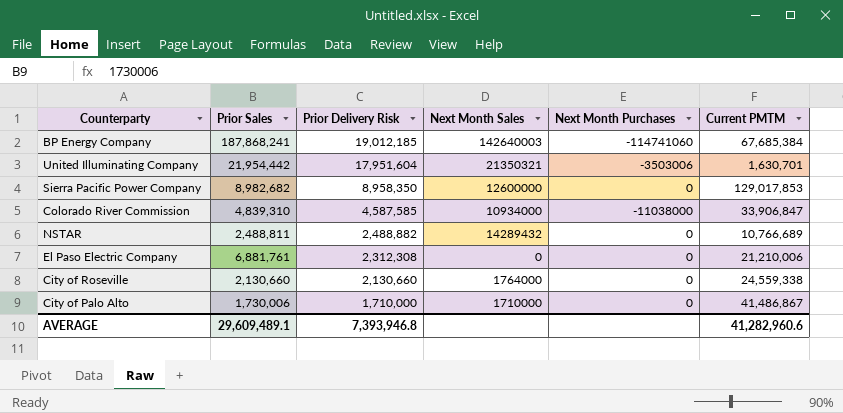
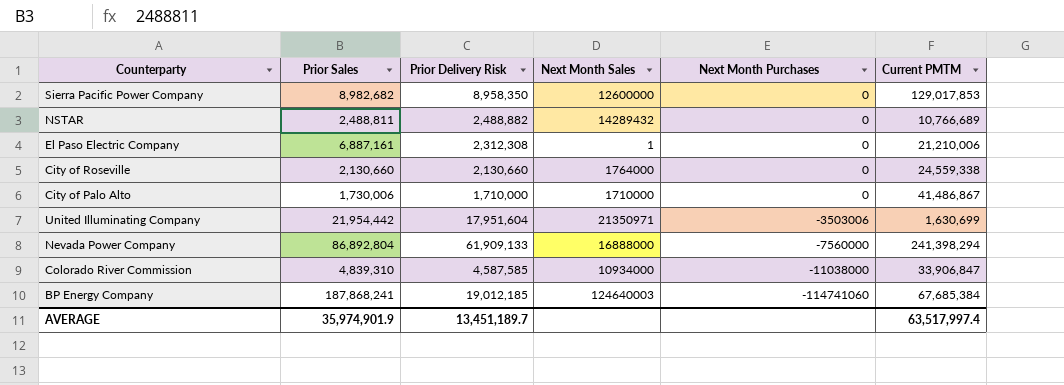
row order: Prior Delivery Risk descending -> Next Month Purchases descending
El Paso Electric Company | Prior Sales: 6,881,761 -> 6,887,161
El Paso Electric Company | Next Month Sales: 0 -> 1
United Illuminating Company | Next Month Sales: 21350321 -> 21350971
United Illuminating Company | Current PMTM: 1,630,701 -> 1,630,699
row Nevada Power Company: none -> 86,892,804 | 61,909,133 | 16888000 | -7560000 | 241,398,294
BP Energy Company | Next Month Sales: 142640003 -> 124640003
AVERAGE | Prior Sales: 29,609,489.1 -> 35,974,901.9
AVERAGE | Prior Delivery Risk: 7,393,946.8 -> 13,451,189.7
AVERAGE | Current PMTM: 41,282,960.6 -> 63,517,997.4

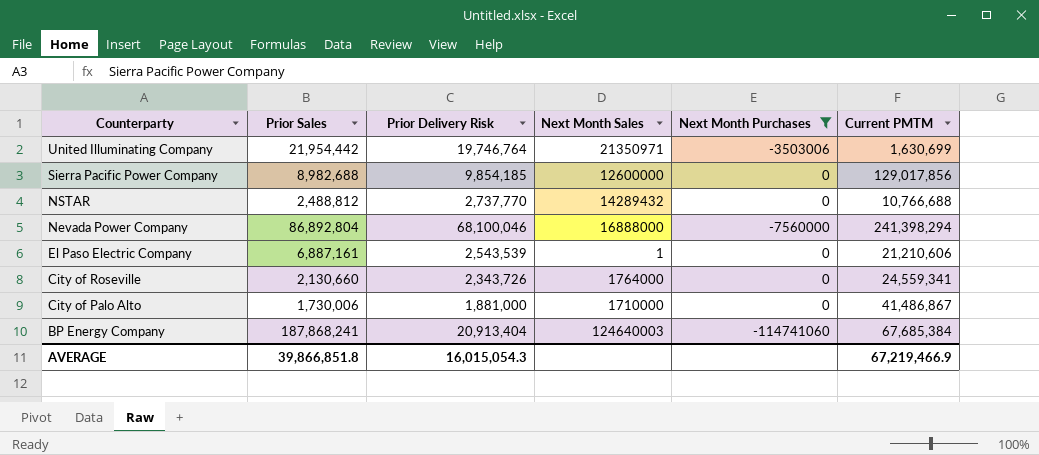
filter: none -> Next Month Purchases != -11038000
row order: Next Month Purchases descending -> Counterparty descending
United Illuminating Company | Prior Delivery Risk: 17,951,604 -> 19,746,764
Sierra Pacific Power Company | Prior Sales: 8,982,682 -> 8,982,688
Sierra Pacific Power Company | Prior Delivery Risk: 8,958,350 -> 9,854,185
Sierra Pacific Power Company | Current PMTM: 129,017,853 -> 129,017,856
NSTAR | Prior Sales: 2,488,811 -> 2,488,812
NSTAR | Prior Delivery Risk: 2,488,882 -> 2,737,770
NSTAR | Current PMTM: 10,766,689 -> 10,766,688
Nevada Power Company | Prior Delivery Risk: 61,909,133 -> 68,100,046
El Paso Electric Company | Prior Delivery Risk: 2,312,308 -> 2,543,539
El Paso Electric Company | Current PMTM: 21,210,006 -> 21,210,606
City of Roseville | Prior Delivery Risk: 2,130,660 -> 2,343,726
City of Roseville | Current PMTM: 24,559,338 -> 24,559,341
City of Palo Alto | Prior Delivery Risk: 1,710,000 -> 1,881,000
BP Energy Company | Prior Delivery Risk: 19,012,185 -> 20,913,404
AVERAGE | Prior Sales: 35,974,901.9 -> 39,866,851.8
AVERAGE | Prior Delivery Risk: 13,451,189.7 -> 16,015,054.3
AVERAGE | Current PMTM: 63,517,997.4 -> 67,219,466.9

